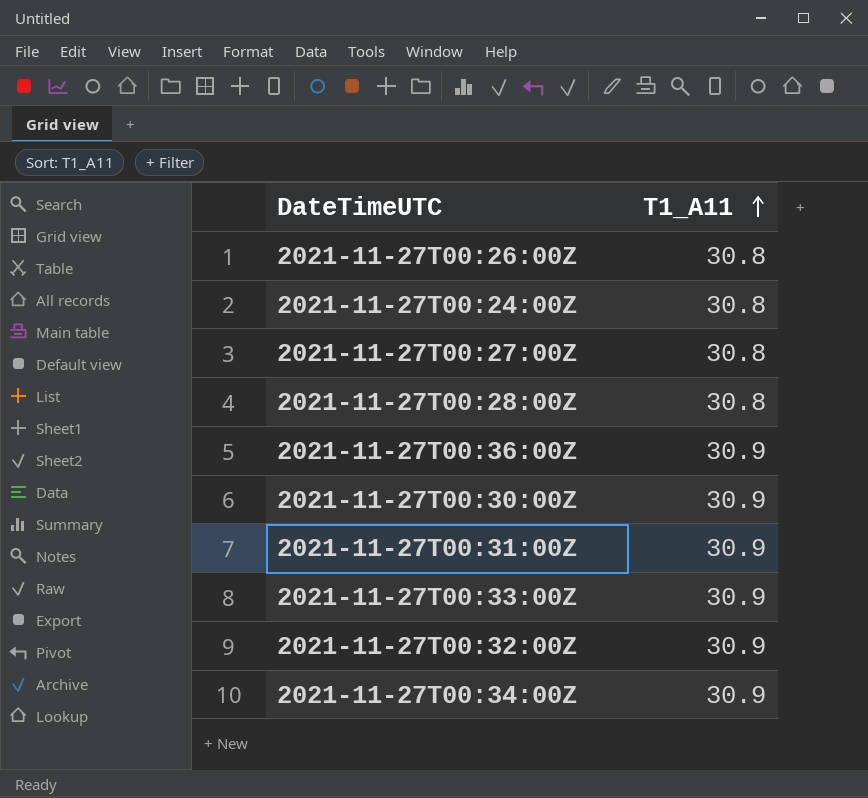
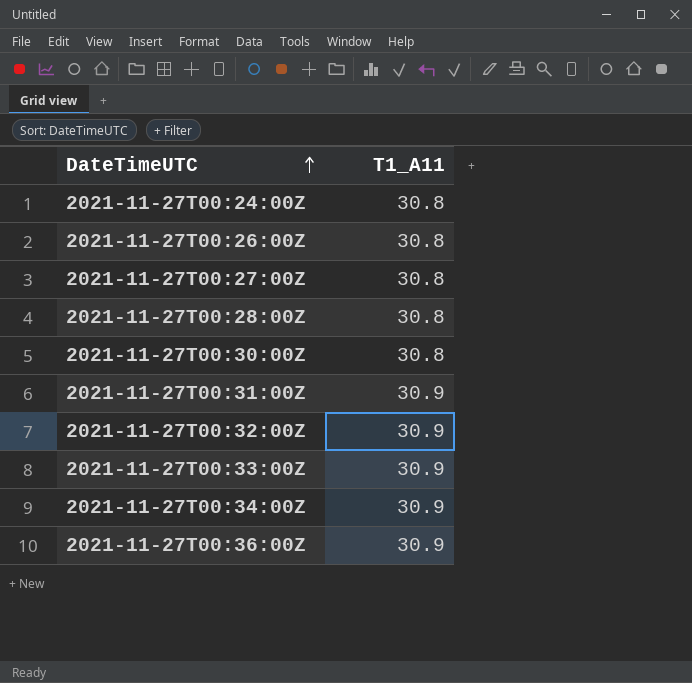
row order: T1_A11 ascending -> DateTimeUTC ascending
2021-11-27T00:30:00Z | T1_A11: 30.9 -> 30.8

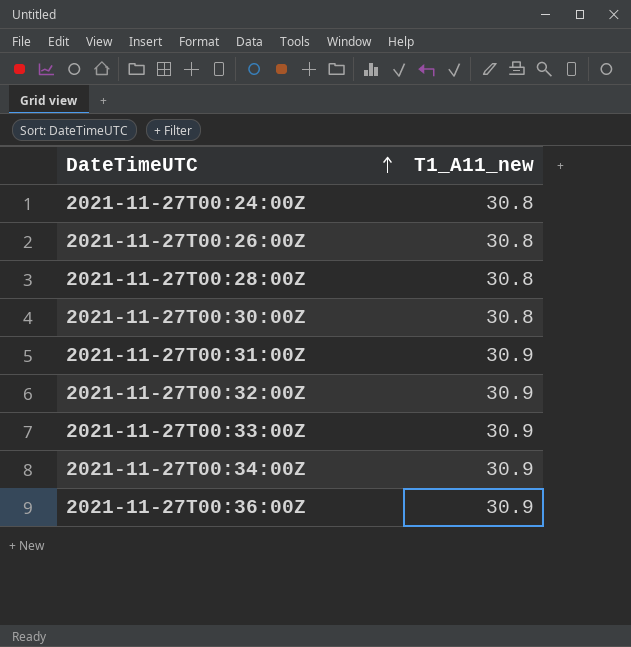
column name: T1_A11 -> T1_A11_new
row 2021-11-27T00:27:00Z: 30.8 -> none

